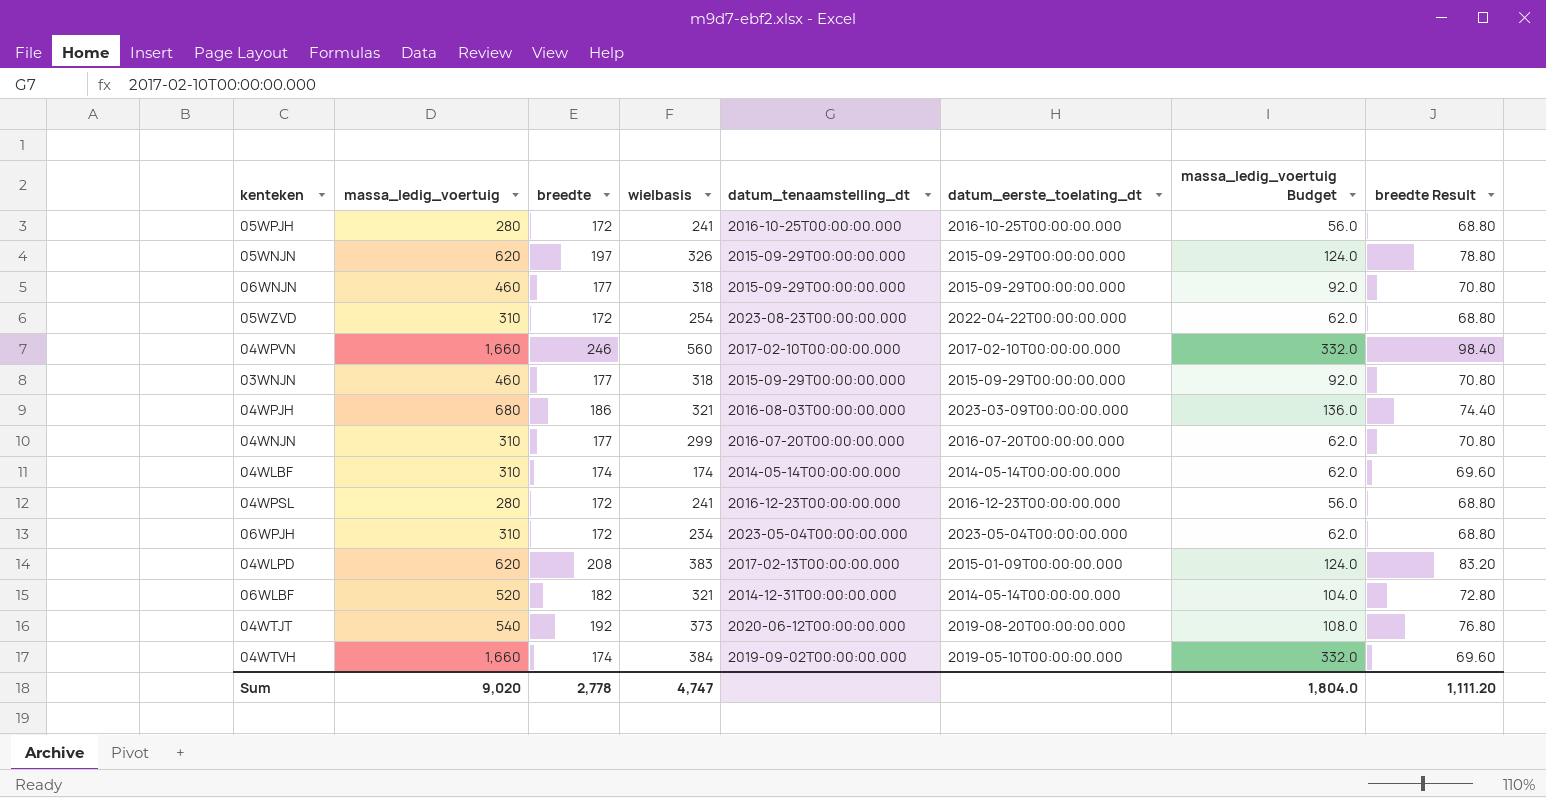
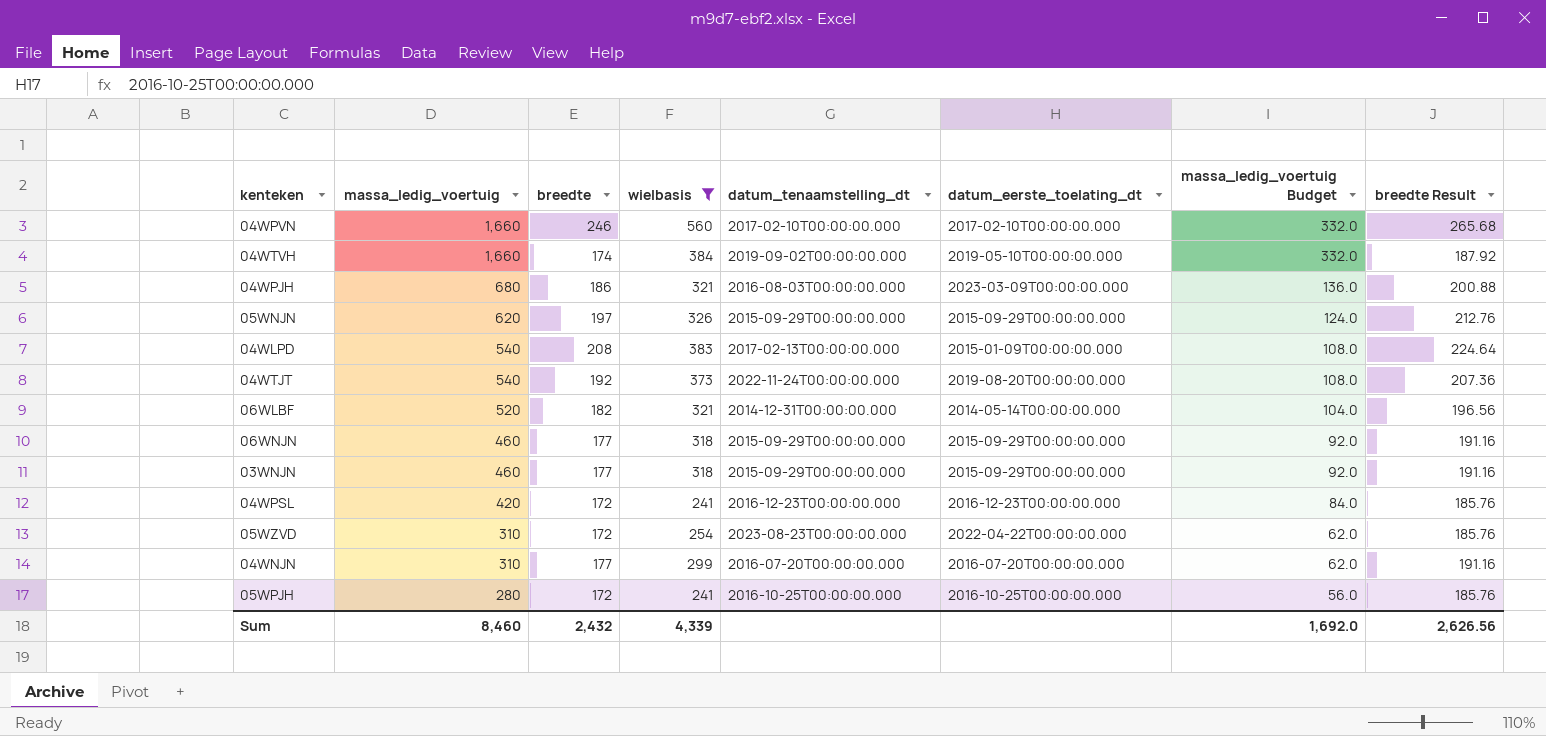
filter: none -> wielbasis >= 241
row order: none -> massa_ledig_voertuig descending
column breedte Result | formula: [breedte] * 0.4 -> [breedte] * 1.08
04WLPD | massa_ledig_voertuig: 620 -> 540
04WLPD | massa_ledig_voertuig Budget: 124.0 -> 108.0
04WTJT | datum_tenaamstelling_dt: 2020-06-12T00:00:00.000 -> 2022-11-24T00:00:00.000
04WPSL | massa_ledig_voertuig: 280 -> 420
04WPSL | massa_ledig_voertuig Budget: 56.0 -> 84.0
Sum | massa_ledig_voertuig: 9,020 -> 8,460
Sum | breedte: 2,778 -> 2,432
Sum | wielbasis: 4,747 -> 4,339
Sum | massa_ledig_voertuig Budget: 1,804.0 -> 1,692.0
Sum | breedte Result: 1,111.20 -> 2,626.56

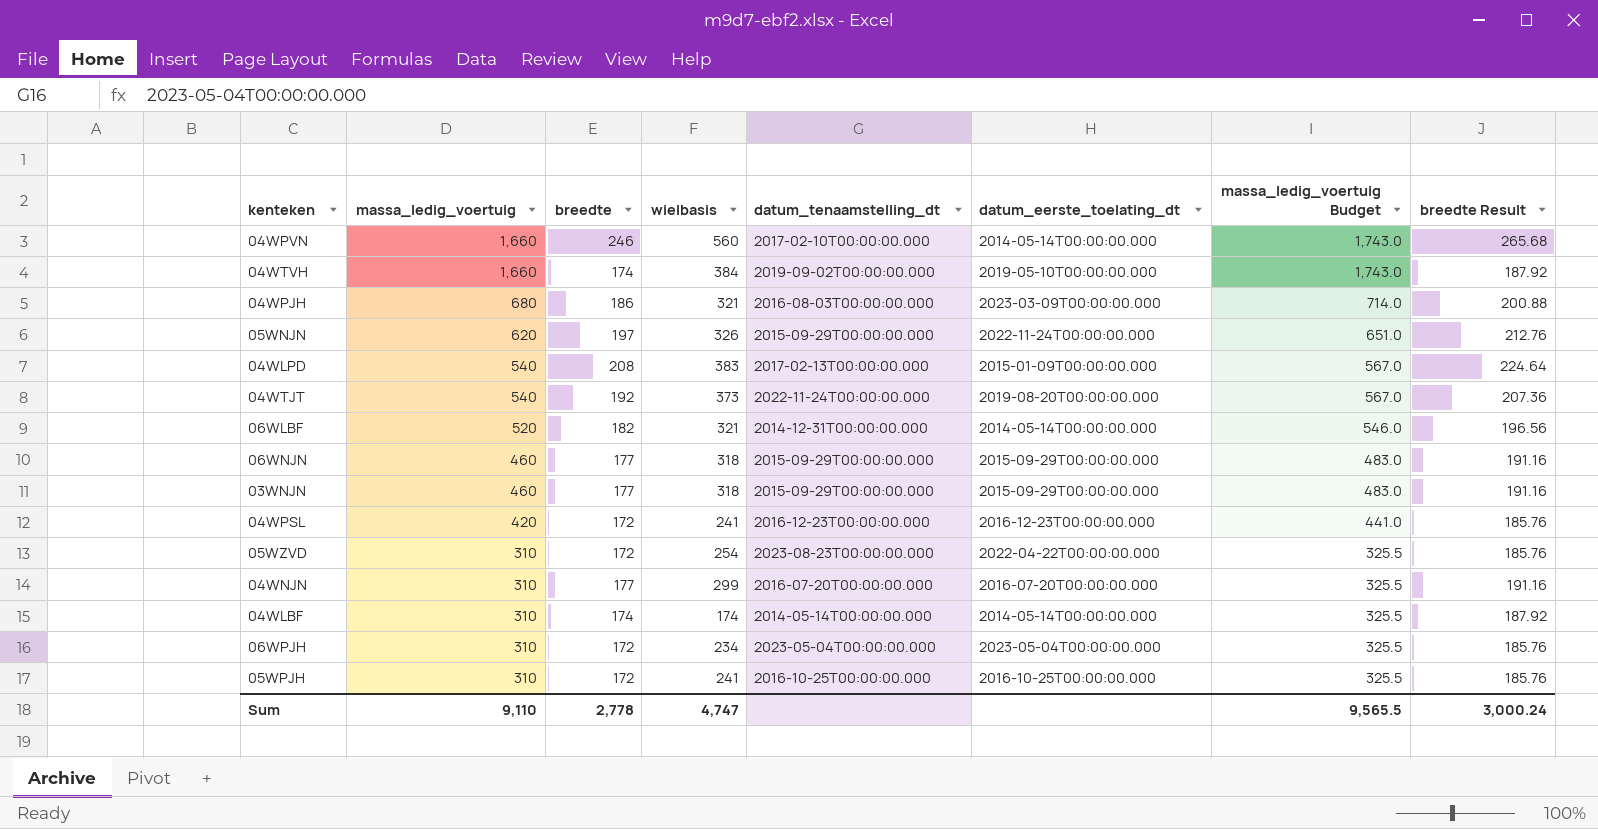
filter: wielbasis >= 241 -> none
column massa_ledig_voertuig Budget | formula: [massa_ledig_voertuig] * 0.2 -> [massa_ledig_voertuig] * 1.05
04WPVN | datum_eerste_toelating_dt: 2017-02-10T00:00:00.000 -> 2014-05-14T00:00:00.000
05WNJN | datum_eerste_toelating_dt: 2015-09-29T00:00:00.000 -> 2022-11-24T00:00:00.000
05WPJH | massa_ledig_voertuig: 280 -> 310
Sum | massa_ledig_voertuig: 8,460 -> 9,110
Sum | breedte: 2,432 -> 2,778
Sum | wielbasis: 4,339 -> 4,747
Sum | massa_ledig_voertuig Budget: 1,692.0 -> 9,565.5
Sum | breedte Result: 2,626.56 -> 3,000.24

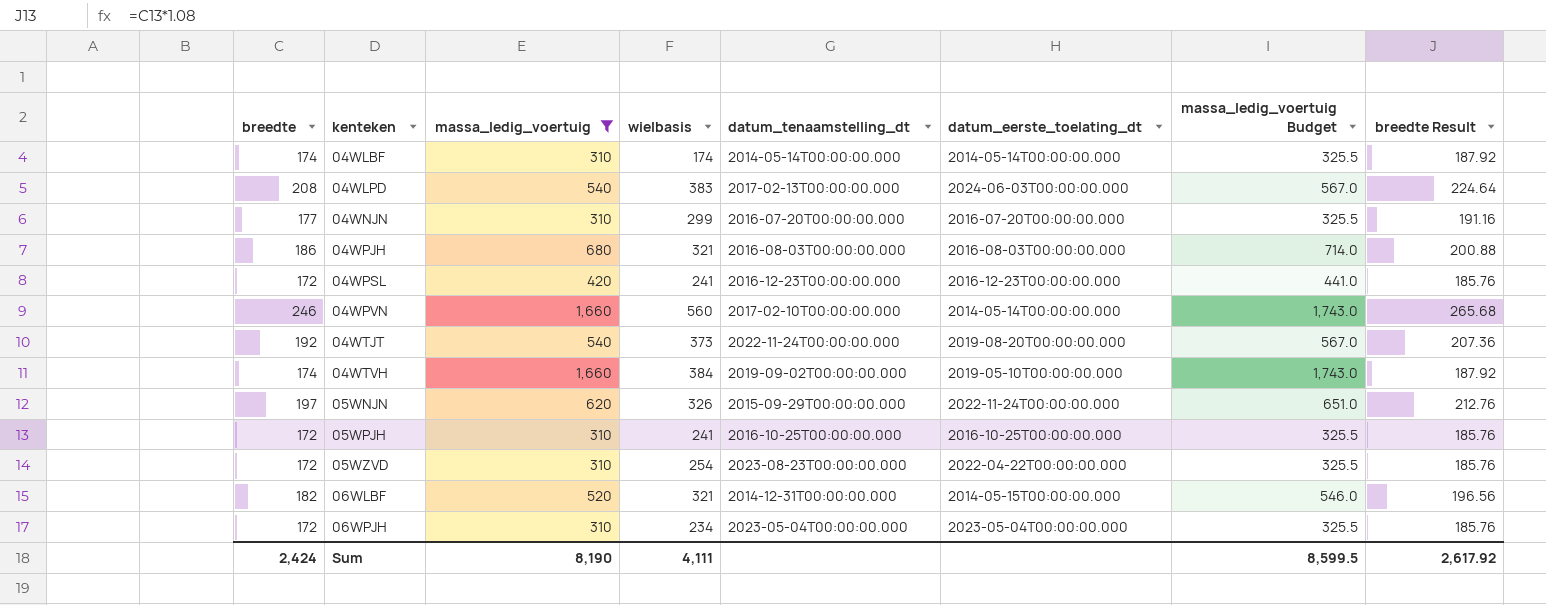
filter: none -> massa_ledig_voertuig != 460
row order: massa_ledig_voertuig descending -> kenteken ascending
column breedte | position: 3 -> 1
04WLPD | datum_eerste_toelating_dt: 2015-01-09T00:00:00.000 -> 2024-06-03T00:00:00.000
04WPJH | datum_eerste_toelating_dt: 2023-03-09T00:00:00.000 -> 2016-08-03T00:00:00.000
06WLBF | datum_eerste_toelating_dt: 2014-05-14T00:00:00.000 -> 2014-05-15T00:00:00.000
Sum | breedte: 2,778 -> 2,424
Sum | massa_ledig_voertuig: 9,110 -> 8,190
Sum | wielbasis: 4,747 -> 4,111
Sum | massa_ledig_voertuig Budget: 9,565.5 -> 8,599.5
Sum | breedte Result: 3,000.24 -> 2,617.92

